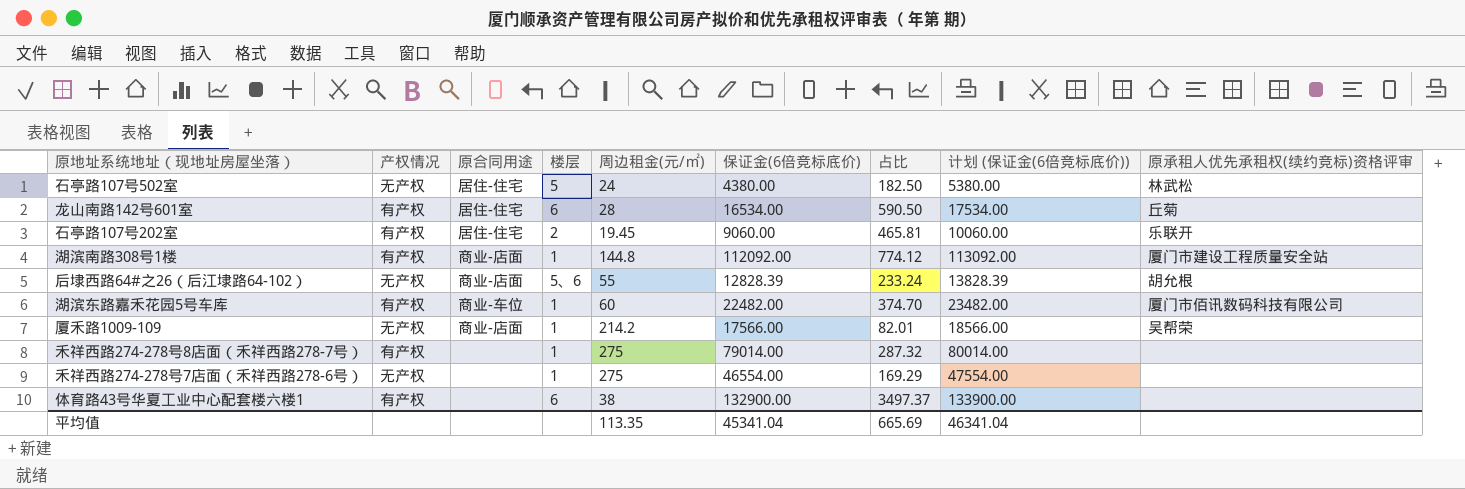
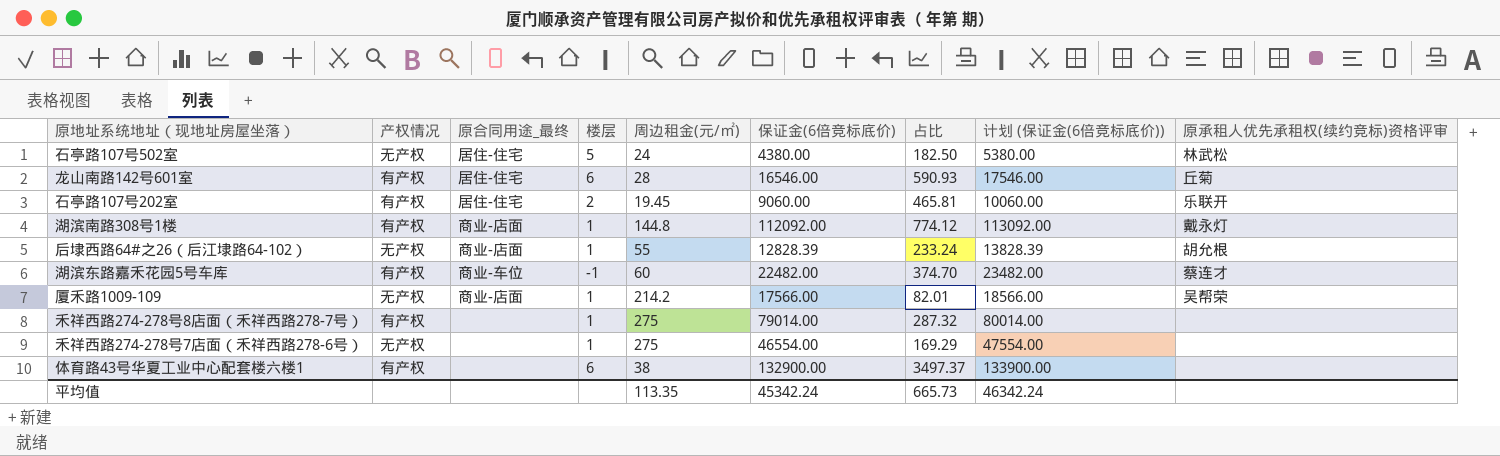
column name: 原合同用途 -> 原合同用途_最终
龙山南路142号601室 | 保证金(6倍竞标底价): 16534.00 -> 16546.00
龙山南路142号601室 | 占比: 590.50 -> 590.93
龙山南路142号601室 | 计划 (保证金(6倍竞标底价)): 17534.00 -> 17546.00
湖滨南路308号1楼 | 原承租人优先承租权(续约竞标)资格评审: 厦门市建设工程质量安全站 -> 戴永灯
后埭西路64#之26（后江埭路64-102） | 楼层: 5、6 -> 1
湖滨东路嘉禾花园5号车库 | 楼层: 1 -> -1
湖滨东路嘉禾花园5号车库 | 原承租人优先承租权(续约竞标)资格评审: 厦门市佰讯数码科技有限公司 -> 蔡连才
平均值 | 保证金(6倍竞标底价): 45341.04 -> 45342.24
平均值 | 占比: 665.69 -> 665.73
平均值 | 计划 (保证金(6倍竞标底价)): 46341.04 -> 46342.24

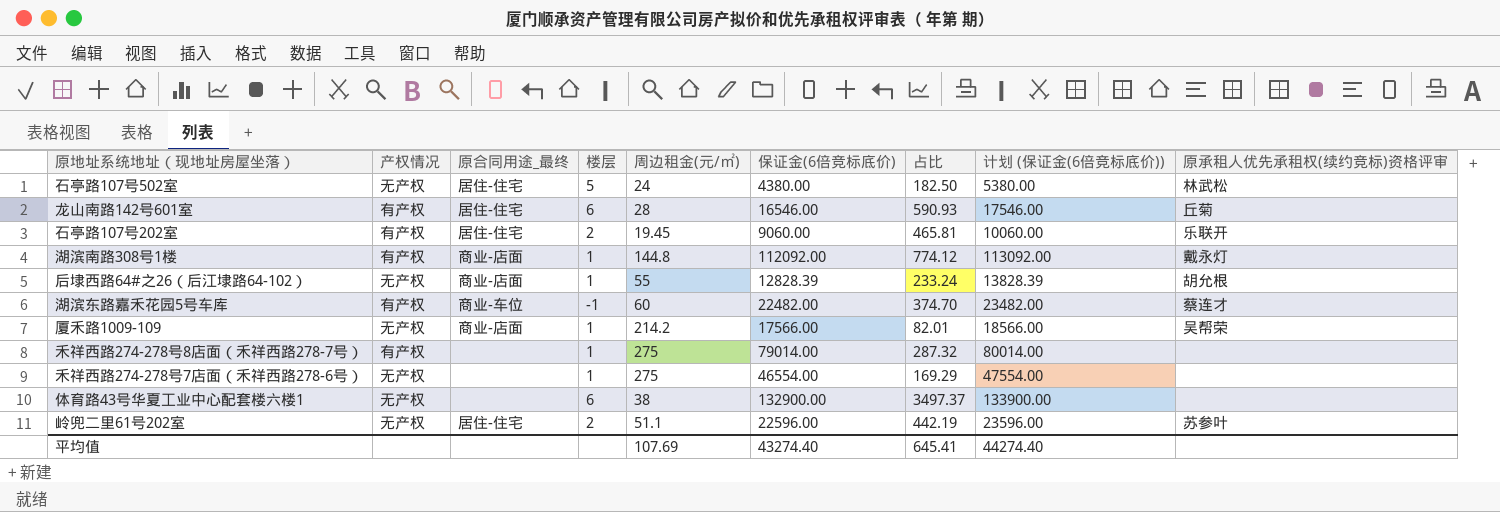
体育路43号华夏工业中心配套楼六楼1 | 产权情况: 有产权 -> 无产权
row 岭兜二里61号202室: none -> 无产权 | 居住-住宅 | 2 | 51.1 | 22596.00 | 442.19 | 23596.00 | 苏参叶
平均值 | 周边租金(元/㎡): 113.35 -> 107.69
平均值 | 保证金(6倍竞标底价): 45342.24 -> 43274.40
平均值 | 占比: 665.73 -> 645.41
平均值 | 计划 (保证金(6倍竞标底价)): 46342.24 -> 44274.40

